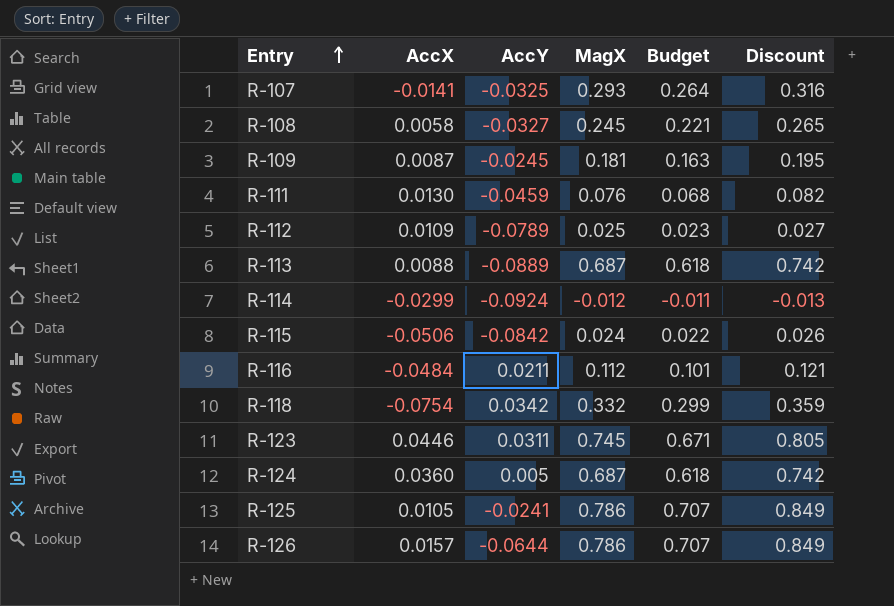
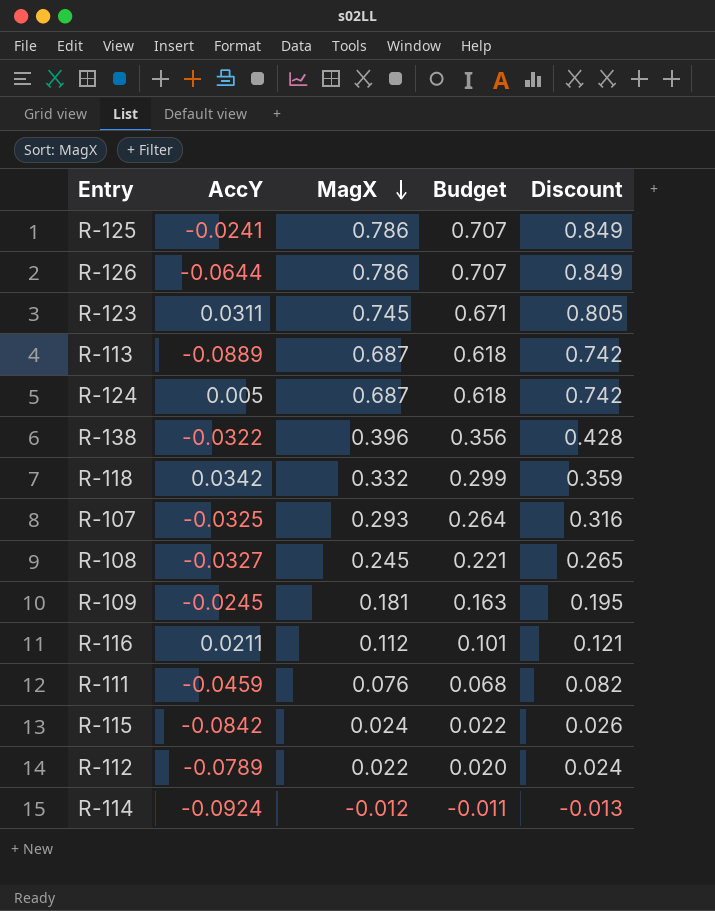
row order: Entry ascending -> MagX descending
column AccX | position: 2 -> none
row R-138: none -> -0.0322 | 0.396 | 0.356 | 0.428
R-112 | MagX: 0.025 -> 0.022
R-112 | Budget: 0.023 -> 0.020
R-112 | Discount: 0.027 -> 0.024

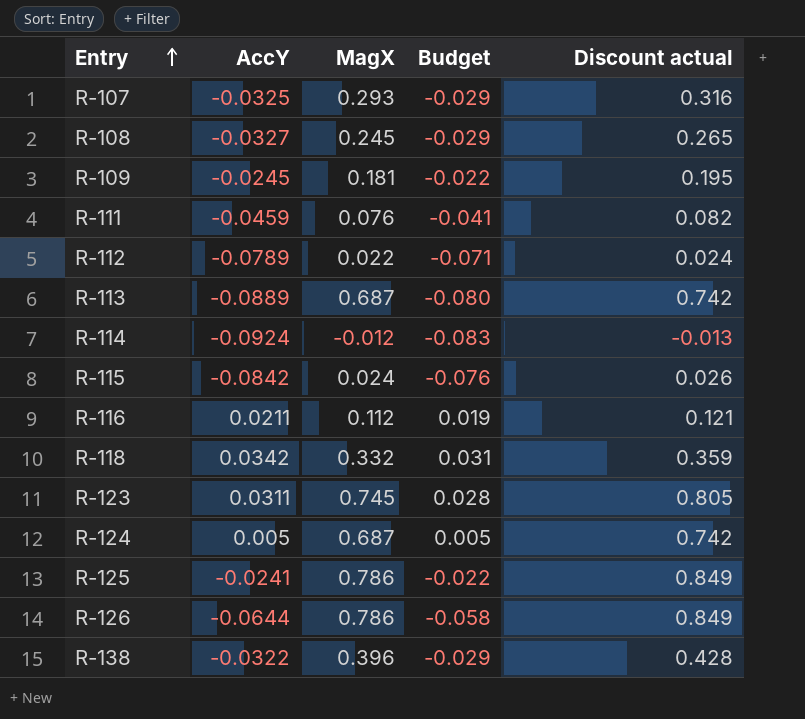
row order: MagX descending -> Entry ascending
column Budget | formula: [MagX] * 0.9 -> [AccY] * 0.9
column name: Discount -> Discount actual

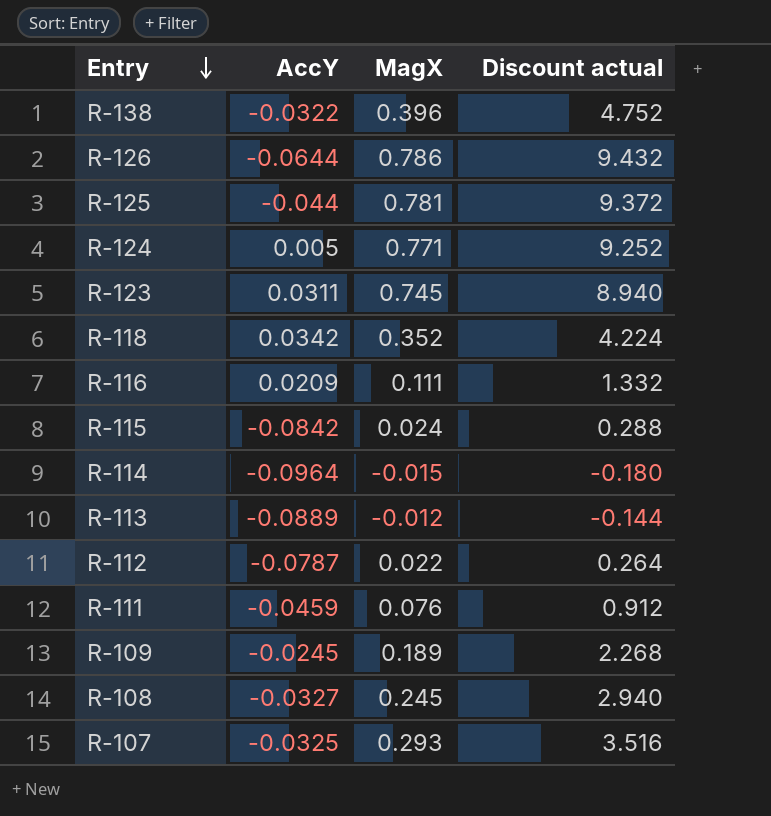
row order: Entry ascending -> Entry descending
column Budget | formula: [AccY] * 0.9 -> none
column Discount actual | formula: [MagX] * 1.08 -> [MagX] * 12
R-125 | AccY: -0.0241 -> -0.044
R-125 | MagX: 0.786 -> 0.781
R-124 | MagX: 0.687 -> 0.771
R-118 | MagX: 0.332 -> 0.352
R-116 | AccY: 0.0211 -> 0.0209
R-116 | MagX: 0.112 -> 0.111
R-114 | AccY: -0.0924 -> -0.0964
R-114 | MagX: -0.012 -> -0.015
R-113 | MagX: 0.687 -> -0.012
R-112 | AccY: -0.0789 -> -0.0787
R-109 | MagX: 0.181 -> 0.189

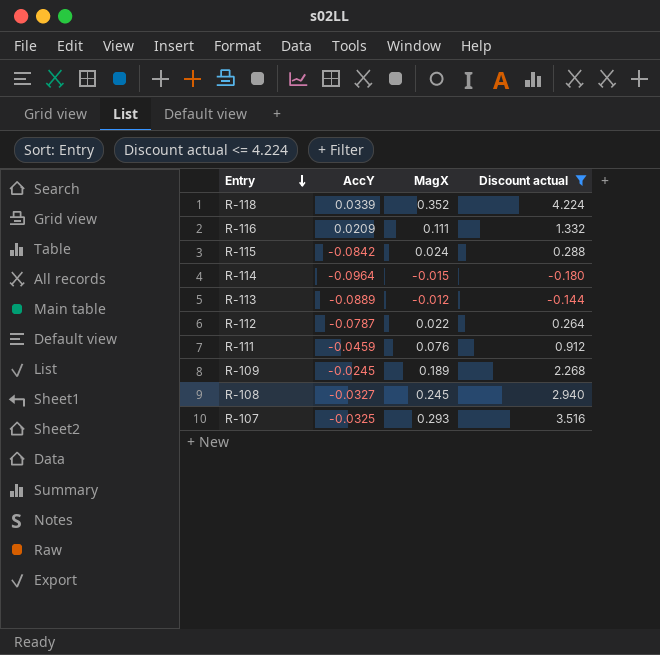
filter: none -> Discount actual <= 4.224
R-118 | AccY: 0.0342 -> 0.0339

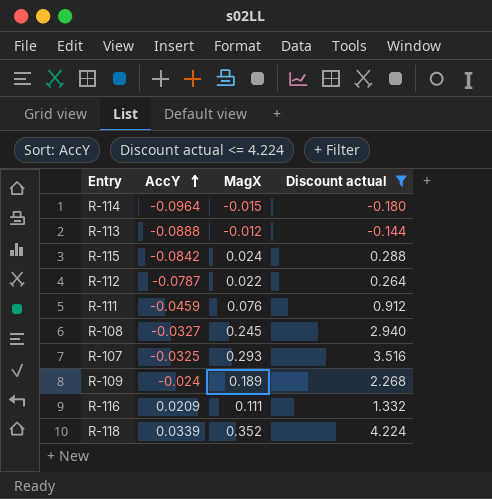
row order: Entry descending -> AccY ascending
R-113 | AccY: -0.0889 -> -0.0888
R-109 | AccY: -0.0245 -> -0.024

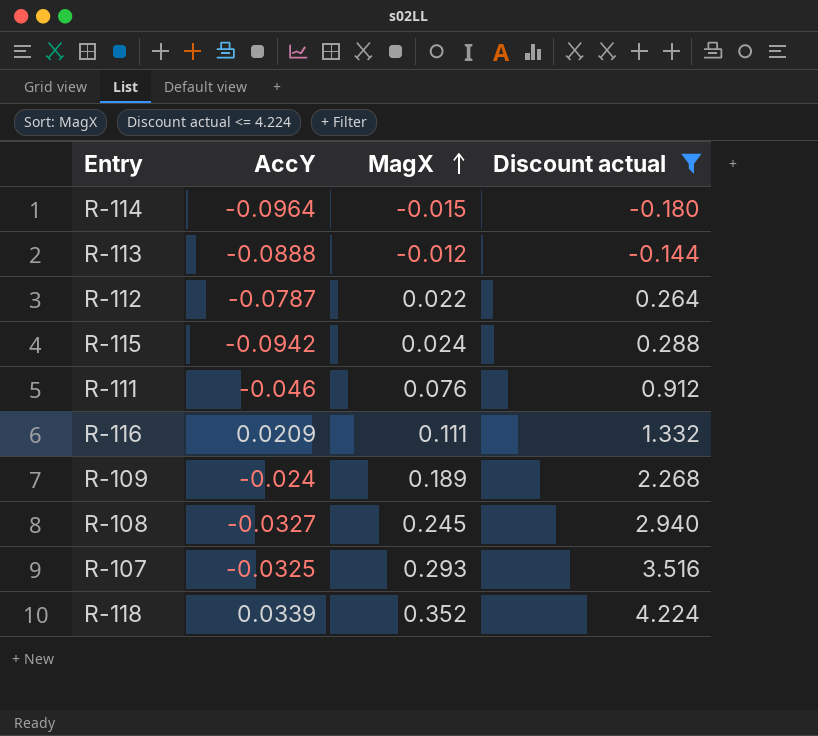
row order: AccY ascending -> MagX ascending
R-115 | AccY: -0.0842 -> -0.0942
R-111 | AccY: -0.0459 -> -0.046

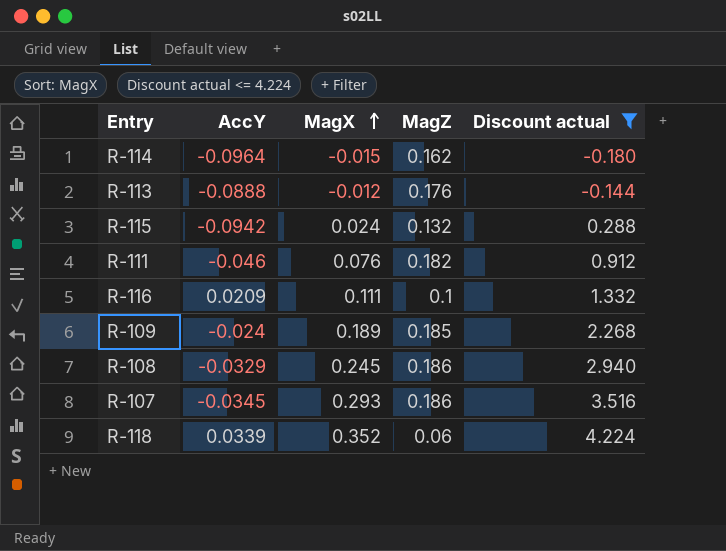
column MagZ | position: none -> 4
row R-112: -0.0787 | 0.022 | 0.264 -> none
R-108 | AccY: -0.0327 -> -0.0329
R-107 | AccY: -0.0325 -> -0.0345

